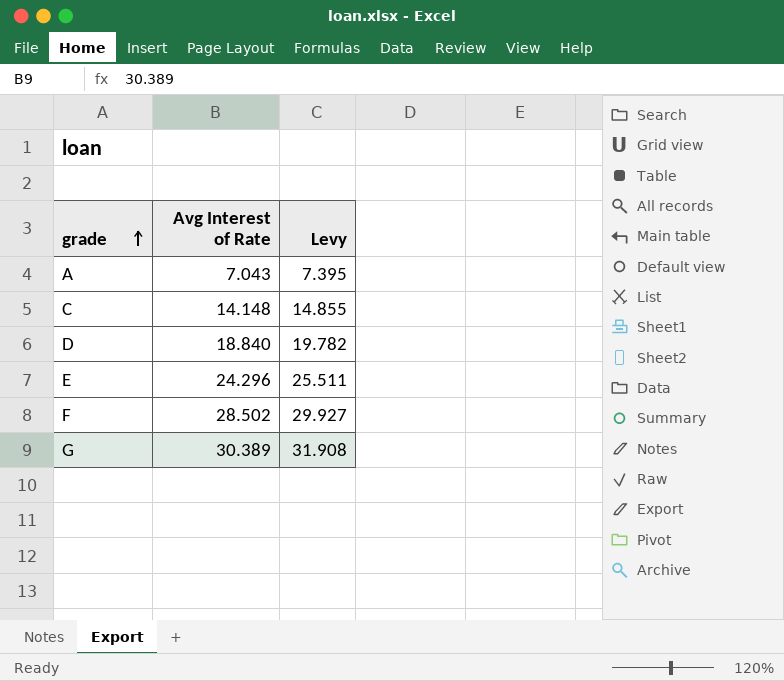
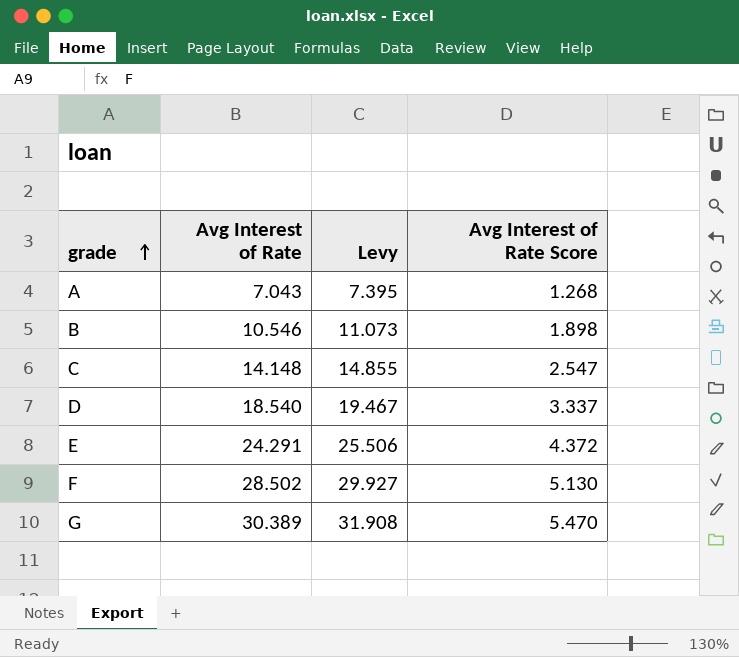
column Avg Interest of Rate Score | formula: none -> [Avg Interest of Rate] * 0.18
row B: none -> 10.546 | 11.073 | 1.898
D | Avg Interest of Rate: 18.840 -> 18.540
D | Levy: 19.782 -> 19.467
E | Avg Interest of Rate: 24.296 -> 24.291
E | Levy: 25.511 -> 25.506

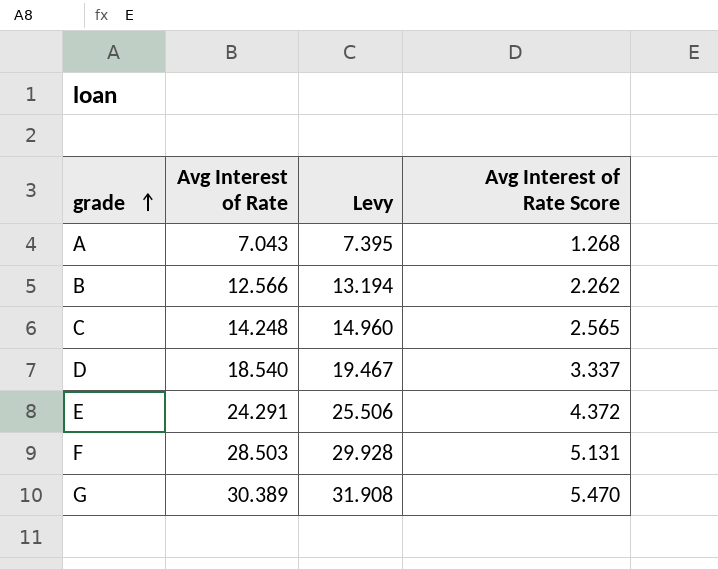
B | Avg Interest of Rate: 10.546 -> 12.566
B | Levy: 11.073 -> 13.194
B | Avg Interest of Rate Score: 1.898 -> 2.262
C | Avg Interest of Rate: 14.148 -> 14.248
C | Levy: 14.855 -> 14.960
C | Avg Interest of Rate Score: 2.547 -> 2.565
F | Avg Interest of Rate: 28.502 -> 28.503
F | Levy: 29.927 -> 29.928
F | Avg Interest of Rate Score: 5.130 -> 5.131

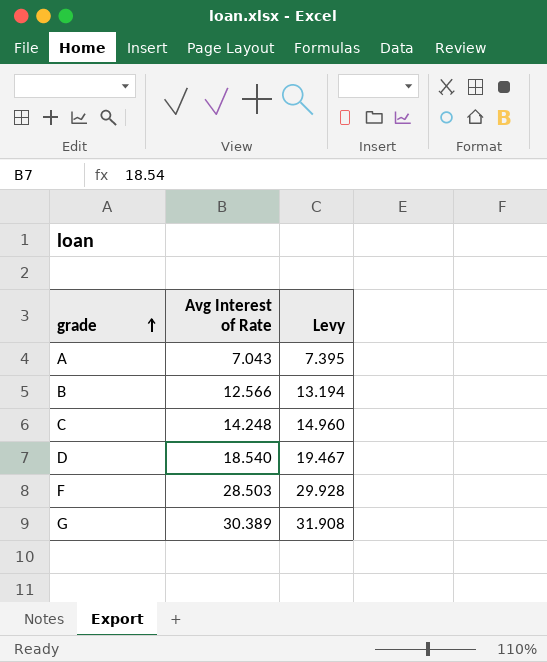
column Avg Interest of Rate Score | formula: [Avg Interest of Rate] * 0.18 -> none
row E: 24.291 | 25.506 | 4.372 -> none

